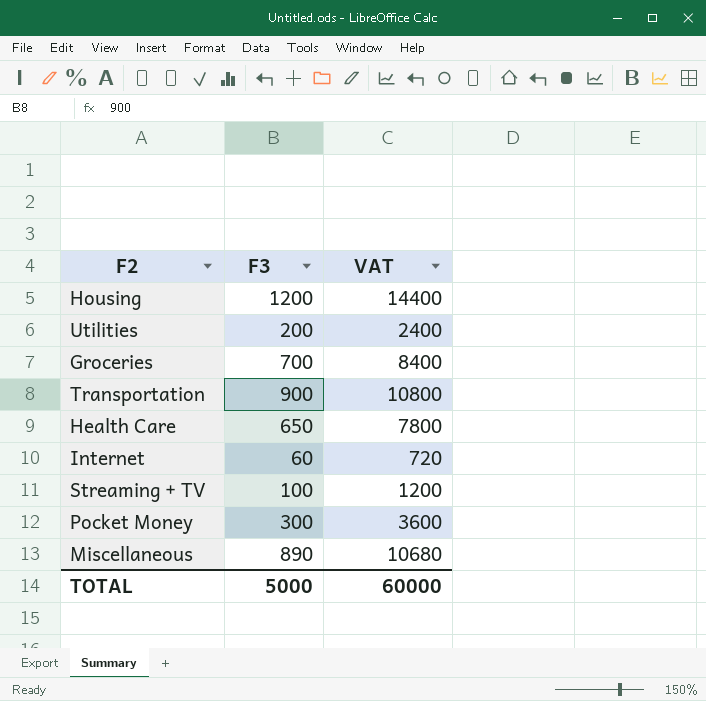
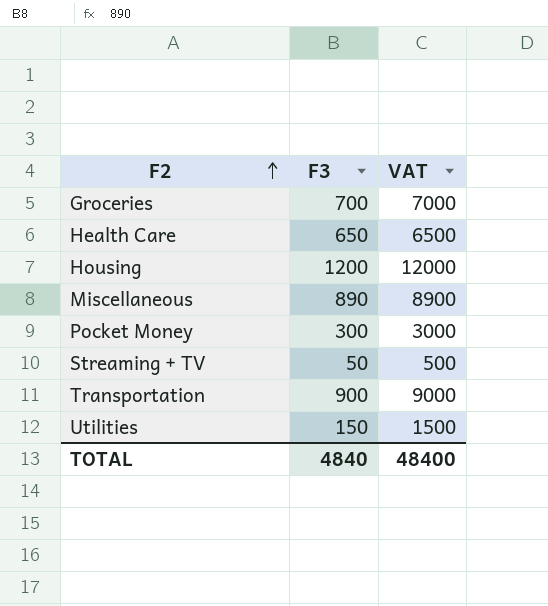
row order: none -> F2 ascending
column VAT | formula: [F3] * 12 -> [F3] * 10
row Internet: 60 | 720 -> none
Streaming + TV | F3: 100 -> 50
Utilities | F3: 200 -> 150
TOTAL | F3: 5000 -> 4840
TOTAL | VAT: 60000 -> 48400

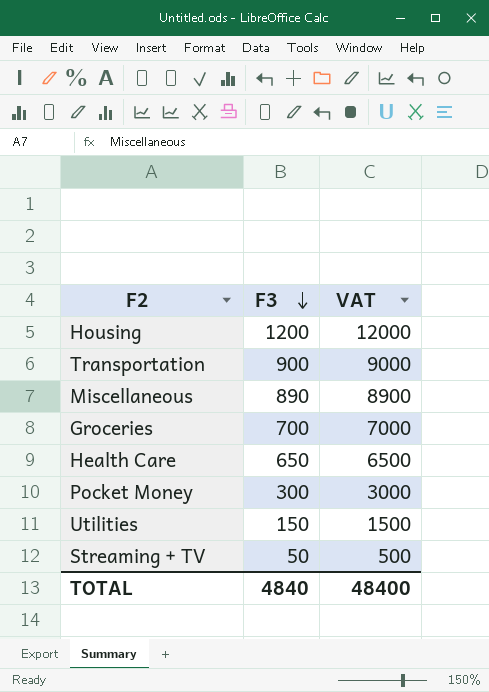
row order: F2 ascending -> F3 descending

